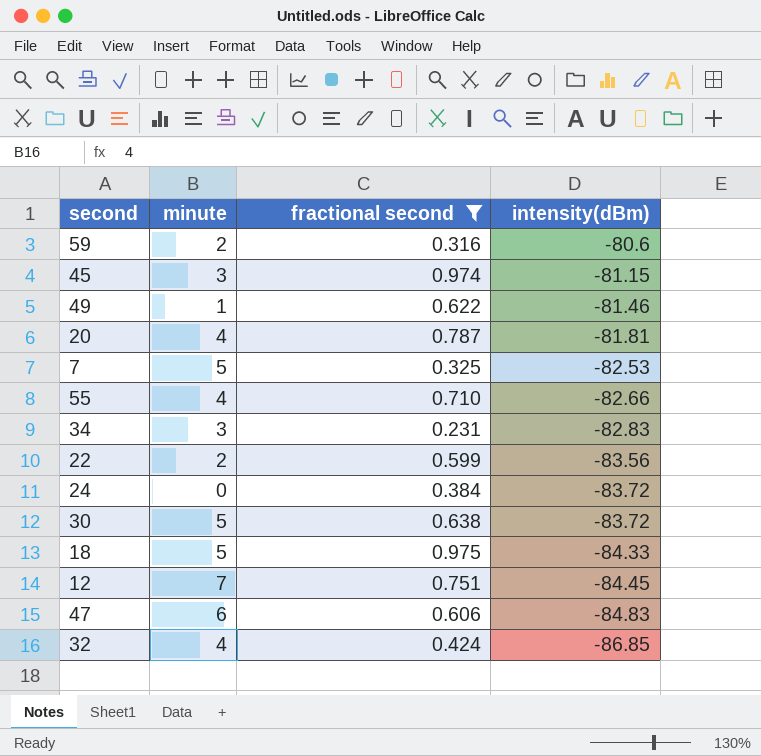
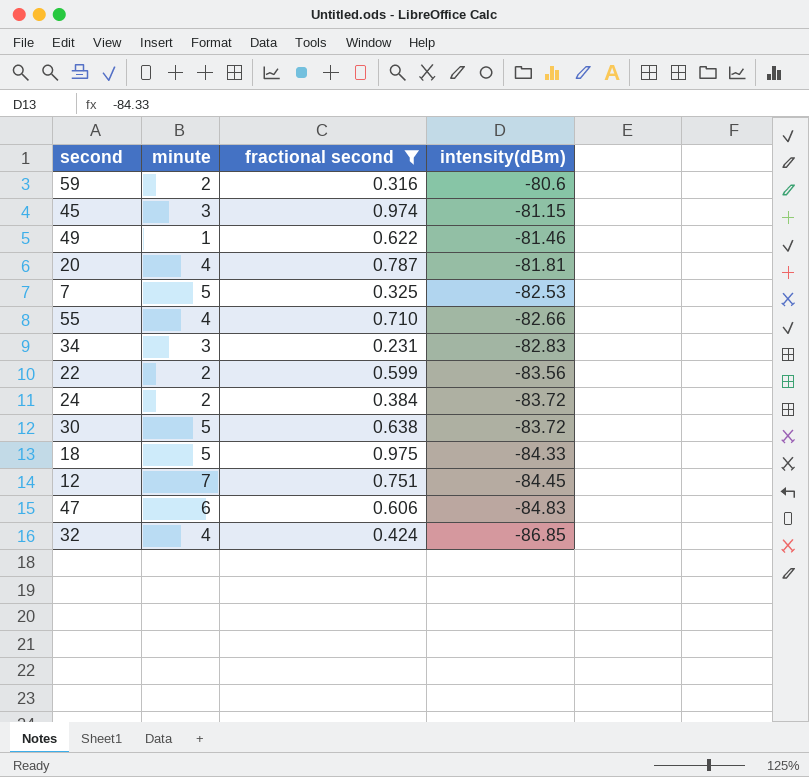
24 | minute: 0 -> 2

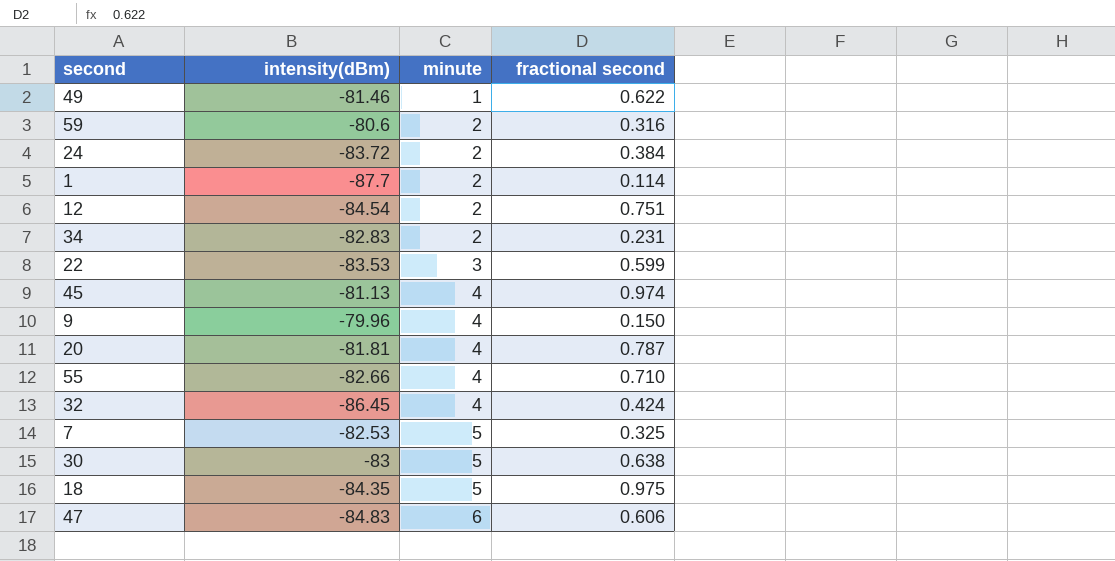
filter: fractional second >= 0.231 -> none
row order: intensity(dBm) descending -> minute ascending
column intensity(dBm) | position: 4 -> 2
12 | intensity(dBm): -84.45 -> -84.54
12 | minute: 7 -> 2
34 | minute: 3 -> 2
22 | intensity(dBm): -83.56 -> -83.53
22 | minute: 2 -> 3
45 | intensity(dBm): -81.15 -> -81.13
45 | minute: 3 -> 4
32 | intensity(dBm): -86.85 -> -86.45
30 | intensity(dBm): -83.72 -> -83
18 | intensity(dBm): -84.33 -> -84.35

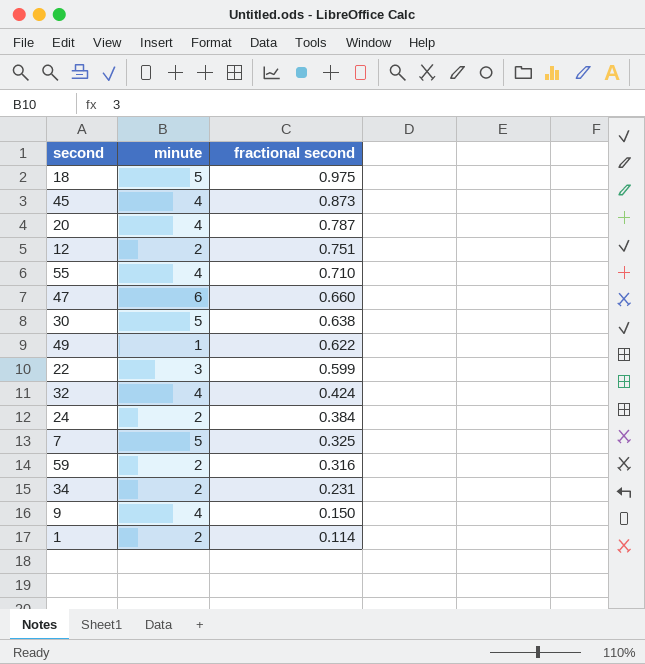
row order: minute ascending -> fractional second descending
column intensity(dBm) | position: 2 -> none
45 | fractional second: 0.974 -> 0.873
47 | fractional second: 0.606 -> 0.660

